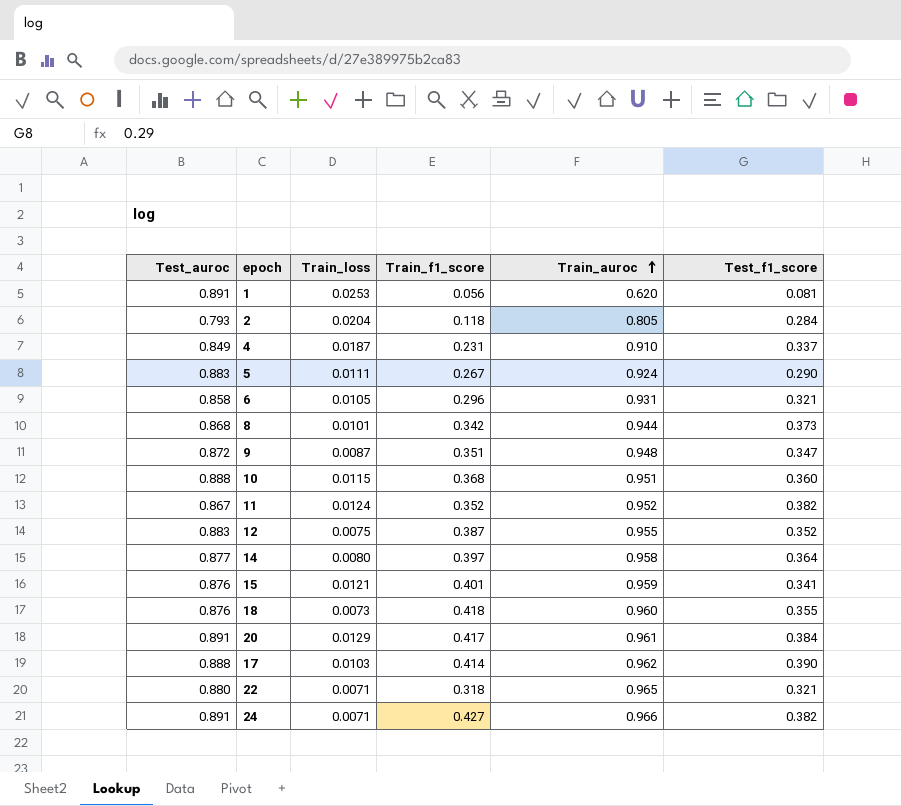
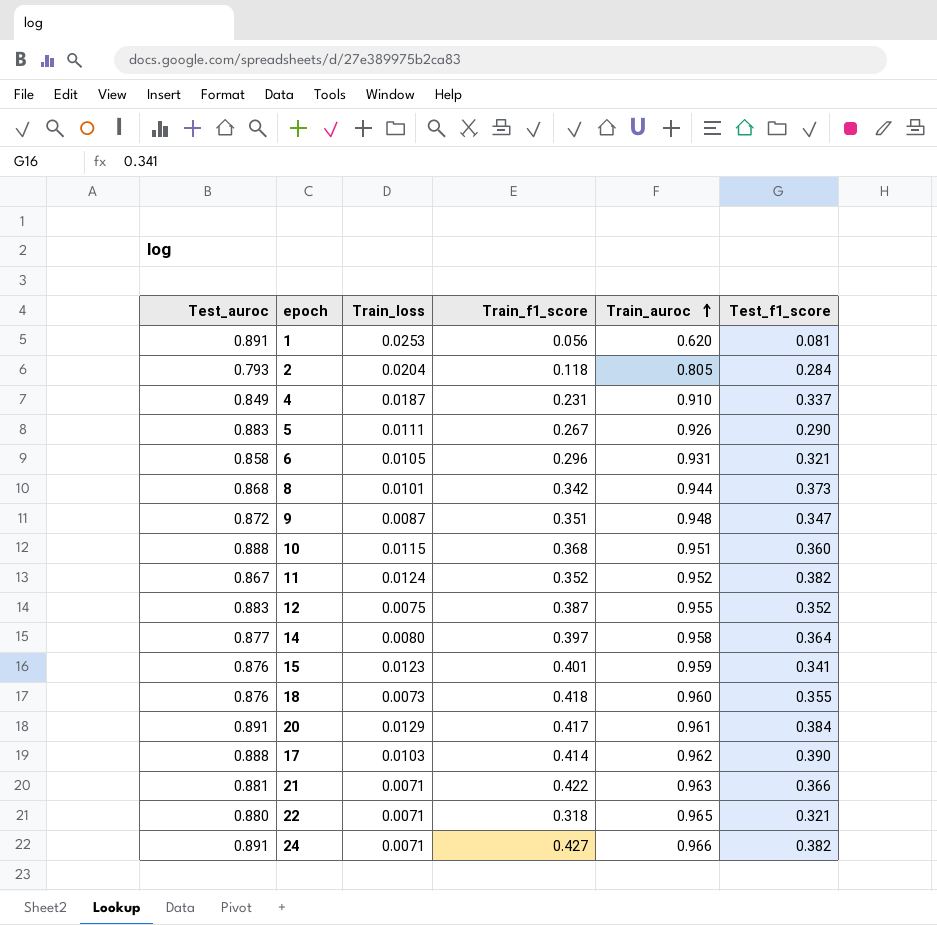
5 | Train_auroc: 0.924 -> 0.926
15 | Train_loss: 0.0121 -> 0.0123
row 21: none -> 0.881 | 0.0071 | 0.422 | 0.963 | 0.366

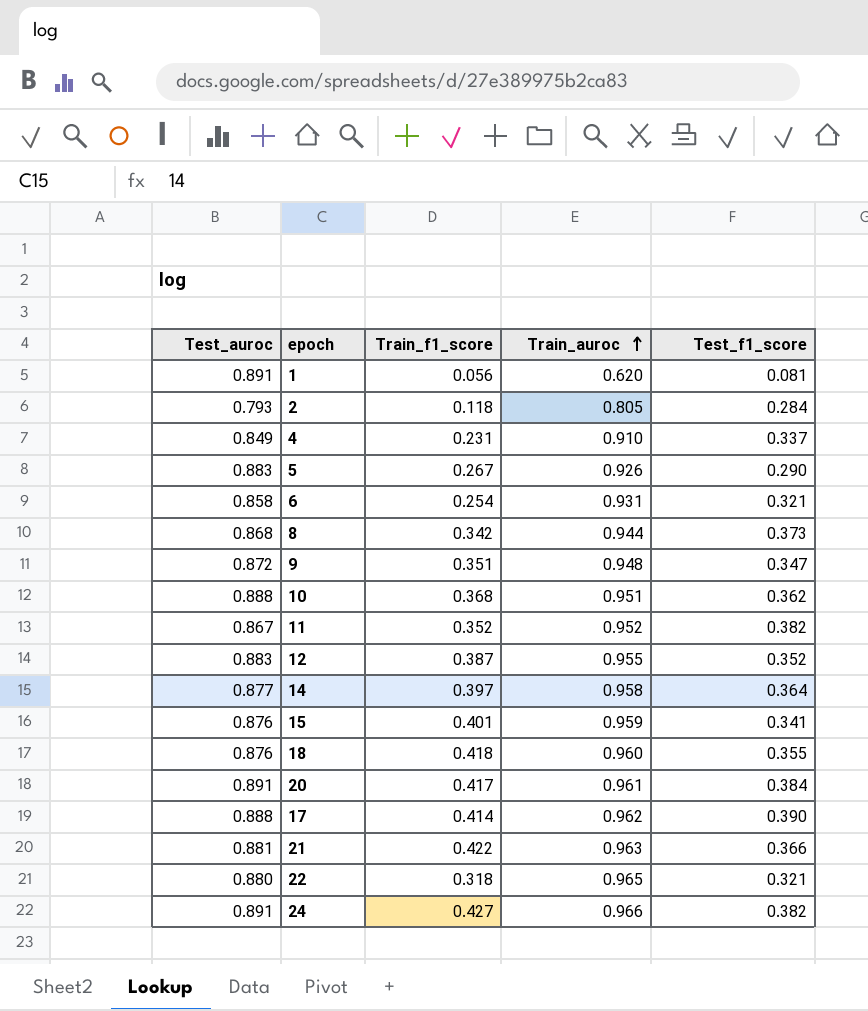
column Train_loss | position: 3 -> none
6 | Train_f1_score: 0.296 -> 0.254
10 | Test_f1_score: 0.360 -> 0.362

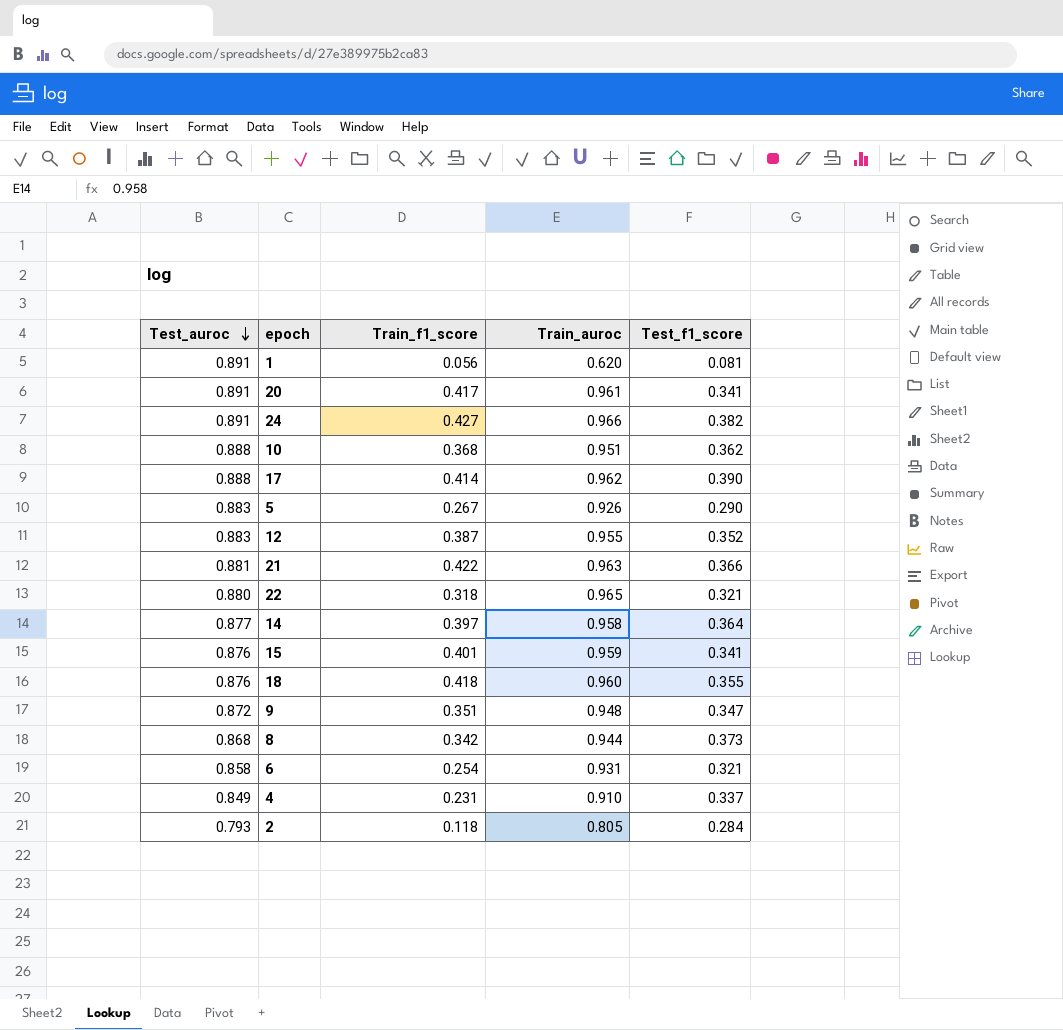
row order: Train_auroc ascending -> Test_auroc descending
row 11: 0.867 | 0.352 | 0.952 | 0.382 -> none
20 | Test_f1_score: 0.384 -> 0.341

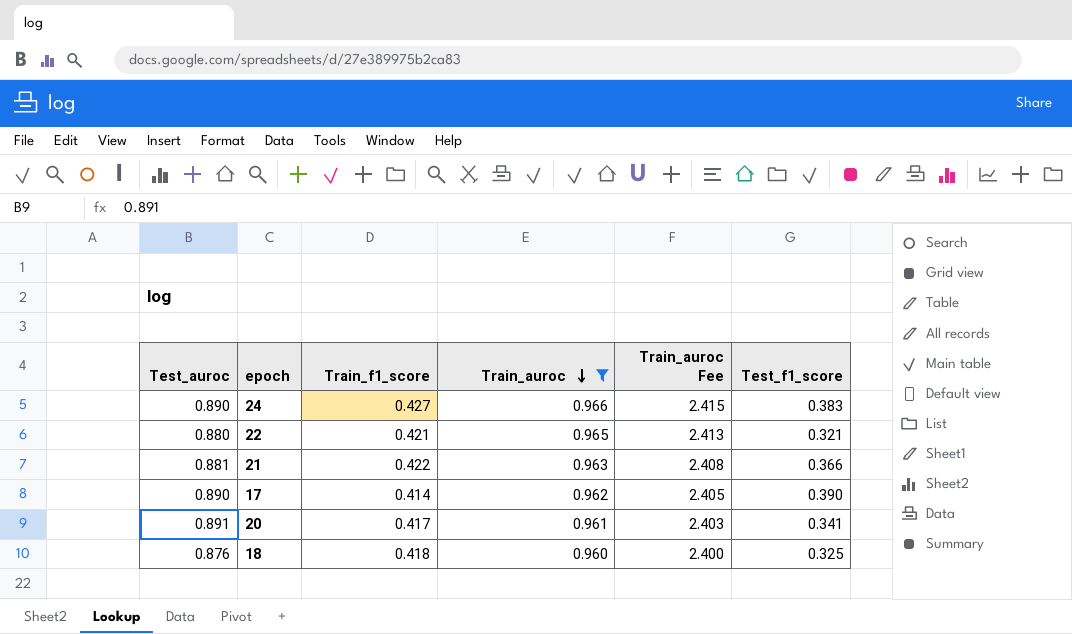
filter: none -> Train_auroc >= 0.960
row order: Test_auroc descending -> Train_auroc descending
column Train_auroc Fee | formula: none -> [Train_auroc] * 2.5
24 | Test_auroc: 0.891 -> 0.890
24 | Test_f1_score: 0.382 -> 0.383
22 | Train_f1_score: 0.318 -> 0.421
17 | Test_auroc: 0.888 -> 0.890
18 | Test_f1_score: 0.355 -> 0.325

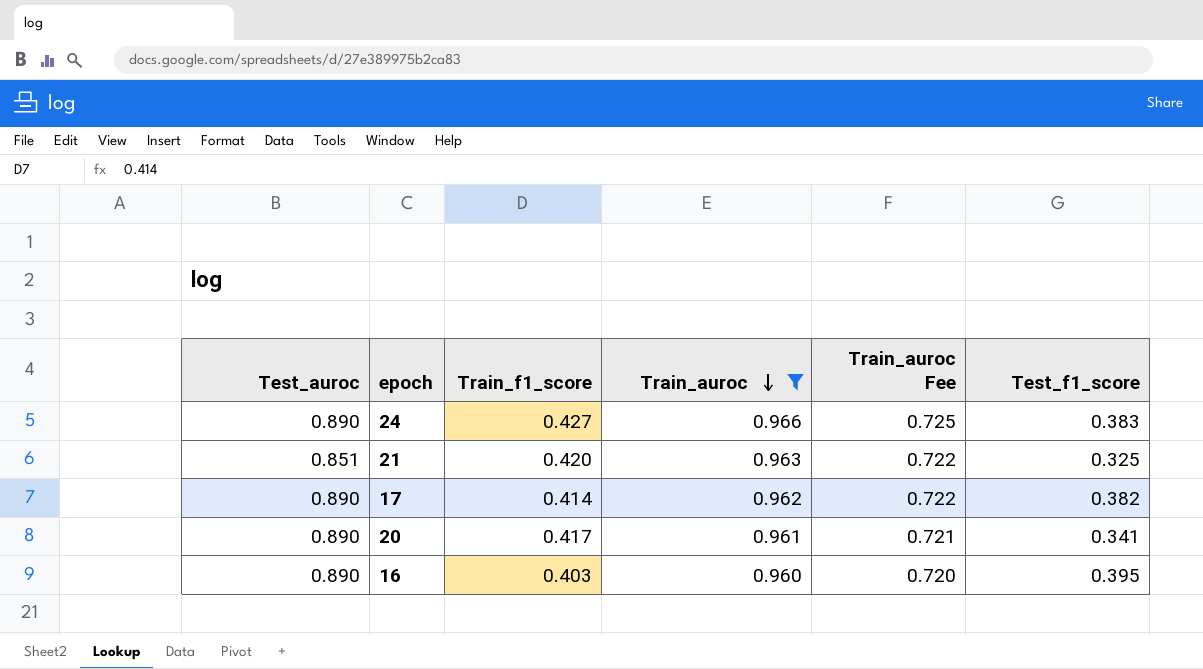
column Train_auroc Fee | formula: [Train_auroc] * 2.5 -> [Train_auroc] * 0.75
row 22: 0.880 | 0.421 | 0.965 | 2.413 | 0.321 -> none
row 18: 0.876 | 0.418 | 0.960 | 2.400 | 0.325 -> none
21 | Test_auroc: 0.881 -> 0.851
21 | Train_f1_score: 0.422 -> 0.420
21 | Test_f1_score: 0.366 -> 0.325
17 | Test_f1_score: 0.390 -> 0.382
20 | Test_auroc: 0.891 -> 0.890
row 16: none -> 0.890 | 0.403 | 0.960 | 0.720 | 0.395

